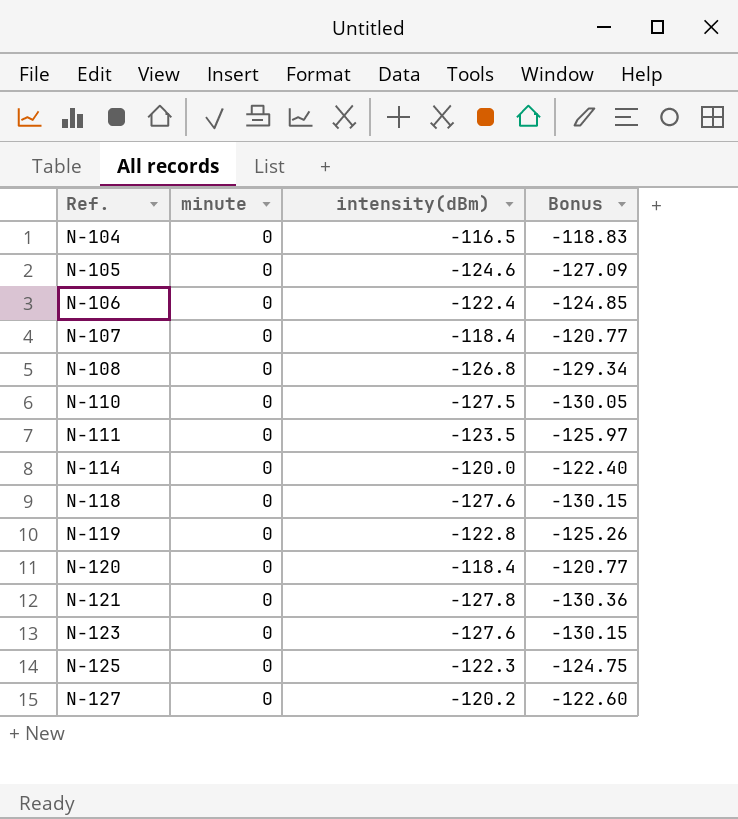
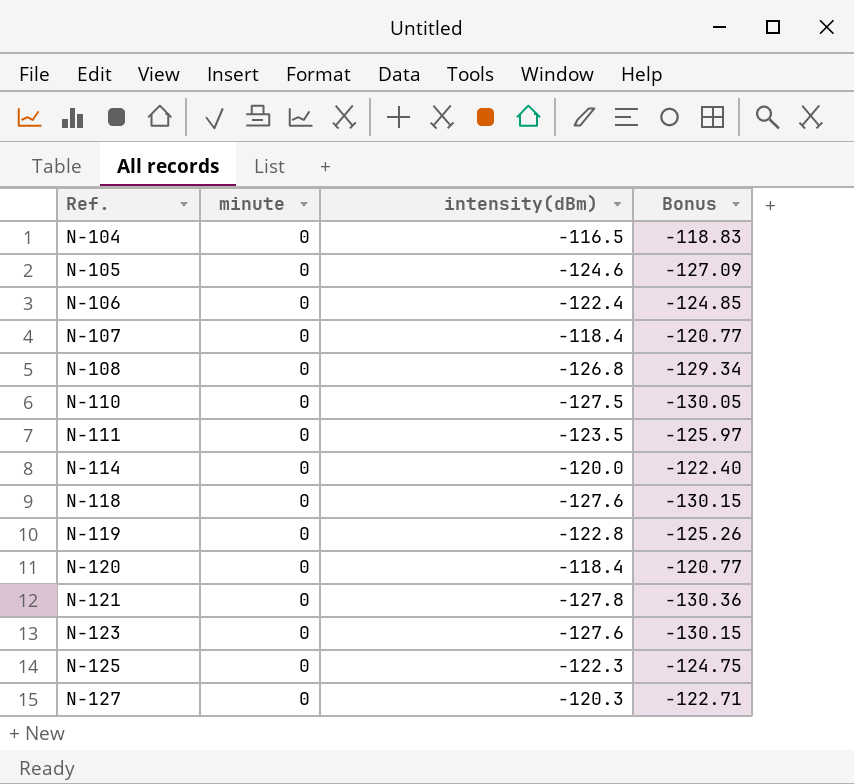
N-127 | intensity(dBm): -120.2 -> -120.3
N-127 | Bonus: -122.60 -> -122.71

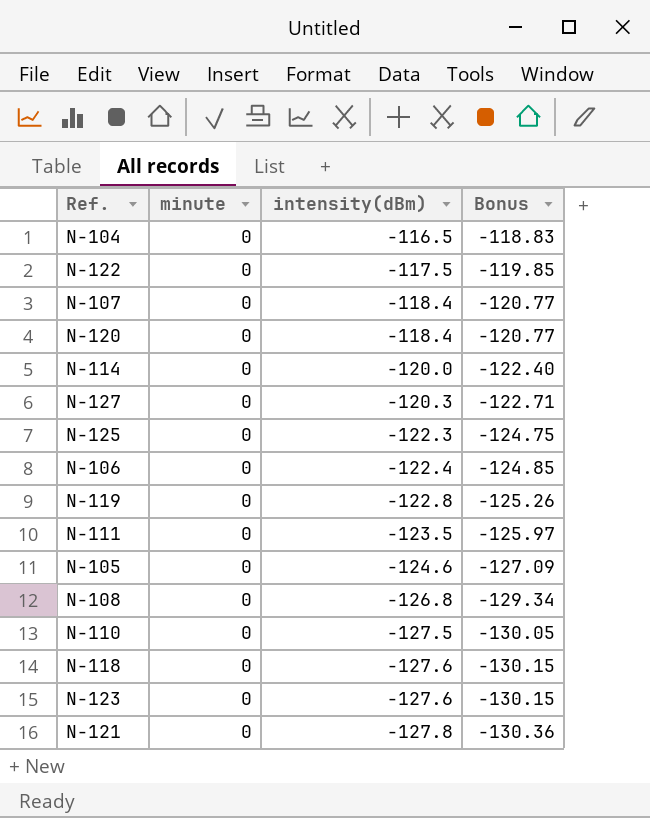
row order: Ref. ascending -> intensity(dBm) descending
row N-122: none -> 0 | -117.5 | -119.85

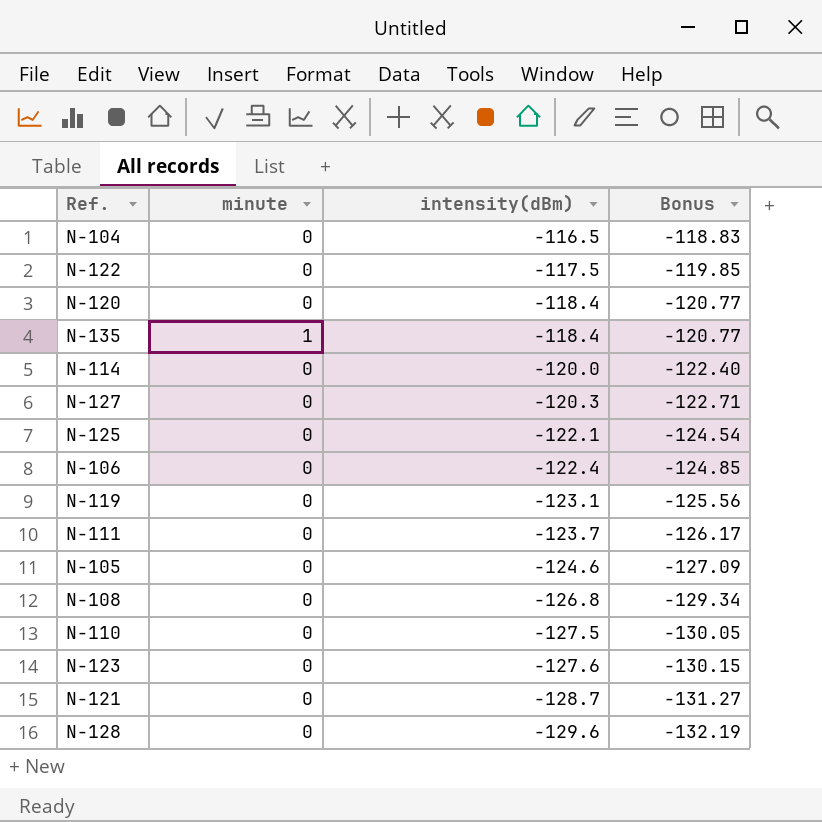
row N-107: 0 | -118.4 | -120.77 -> none
row N-118: 0 | -127.6 | -130.15 -> none
row N-135: none -> 1 | -118.4 | -120.77
N-125 | intensity(dBm): -122.3 -> -122.1
N-125 | Bonus: -124.75 -> -124.54
N-119 | intensity(dBm): -122.8 -> -123.1
N-119 | Bonus: -125.26 -> -125.56
N-111 | intensity(dBm): -123.5 -> -123.7
N-111 | Bonus: -125.97 -> -126.17
N-121 | intensity(dBm): -127.8 -> -128.7
N-121 | Bonus: -130.36 -> -131.27
row N-128: none -> 0 | -129.6 | -132.19

